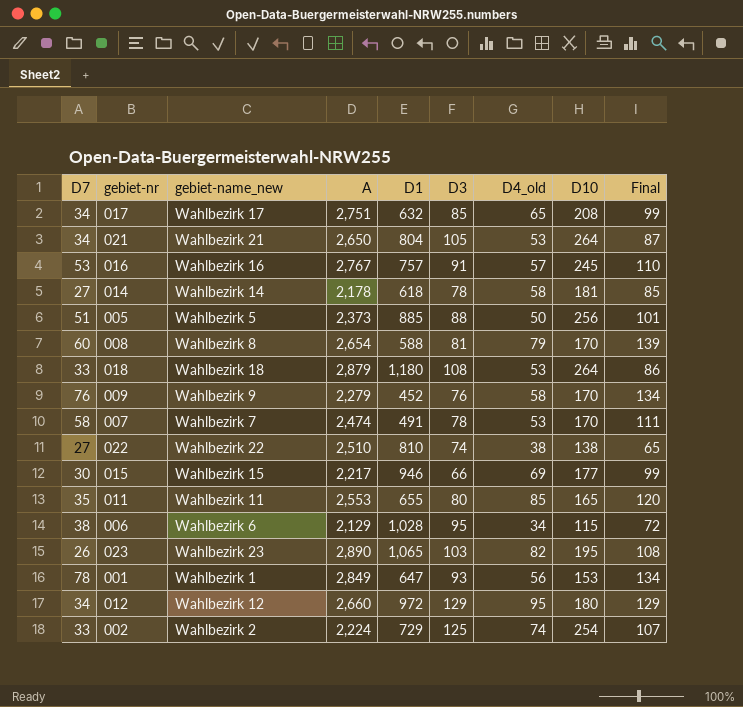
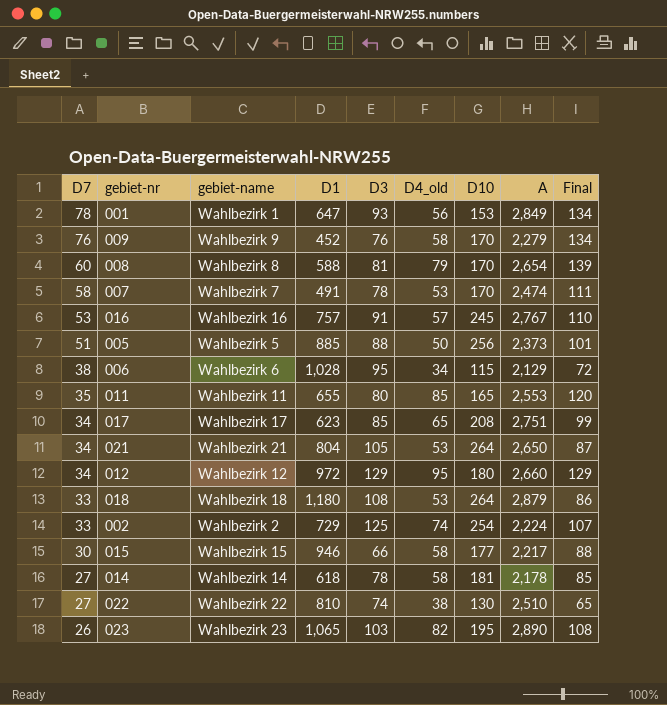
row order: none -> D7 descending
column name: gebiet-name_new -> gebiet-name
column A | position: 4 -> 8
017 | D1: 632 -> 623
015 | D4_old: 69 -> 58
015 | Final: 99 -> 88
022 | D10: 138 -> 130

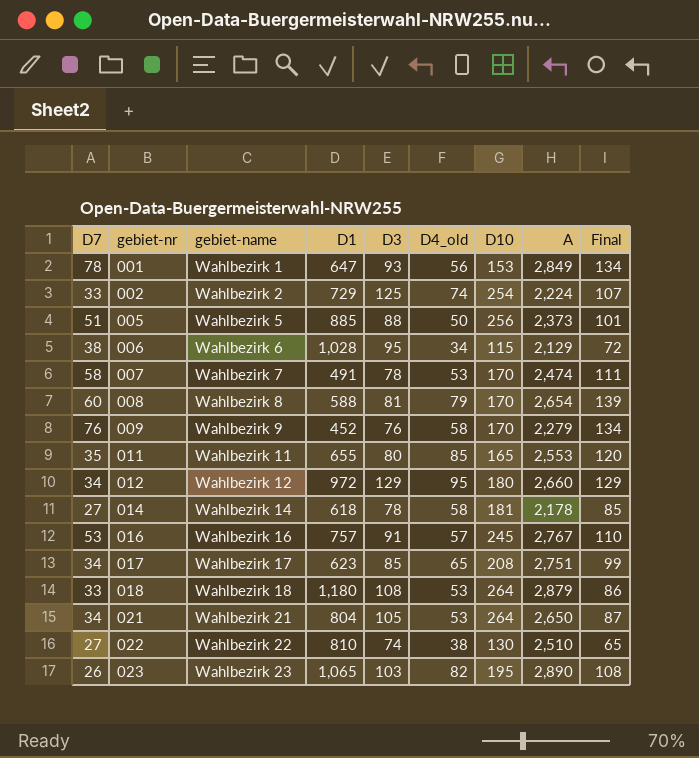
row order: D7 descending -> gebiet-nr ascending
row 015: 30 | Wahlbezirk 15 | 946 | 66 | 58 | 177 | 2,217 | 88 -> none

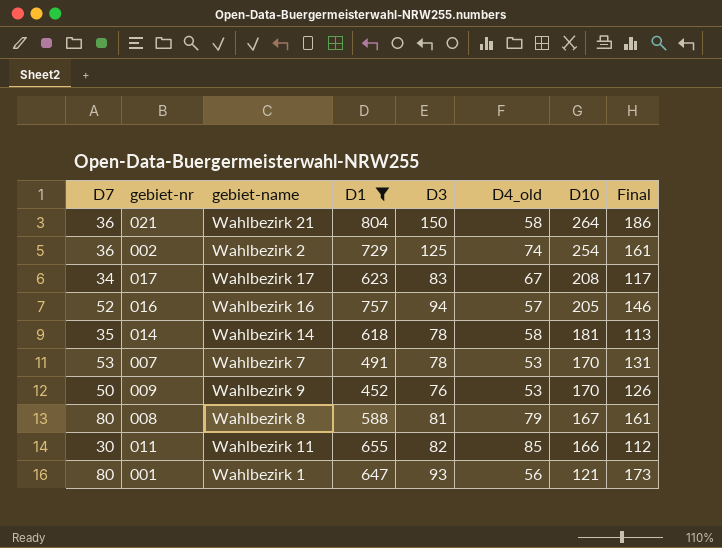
filter: none -> D1 <= 804
row order: gebiet-nr ascending -> D10 descending
column A | position: 8 -> none
column Final | formula: [D7] + [D4_old] -> [D7] + [D3]
021 | D7: 34 -> 36
021 | D3: 105 -> 150
021 | D4_old: 53 -> 58
002 | D7: 33 -> 36
017 | D3: 85 -> 83
017 | D4_old: 65 -> 67
016 | D7: 53 -> 52
016 | D3: 91 -> 94
016 | D10: 245 -> 205
014 | D7: 27 -> 35
007 | D7: 58 -> 53
009 | D7: 76 -> 50
009 | D4_old: 58 -> 53
008 | D7: 60 -> 80
008 | D10: 170 -> 167
011 | D7: 35 -> 30
011 | D3: 80 -> 82
011 | D10: 165 -> 166
001 | D7: 78 -> 80
001 | D10: 153 -> 121

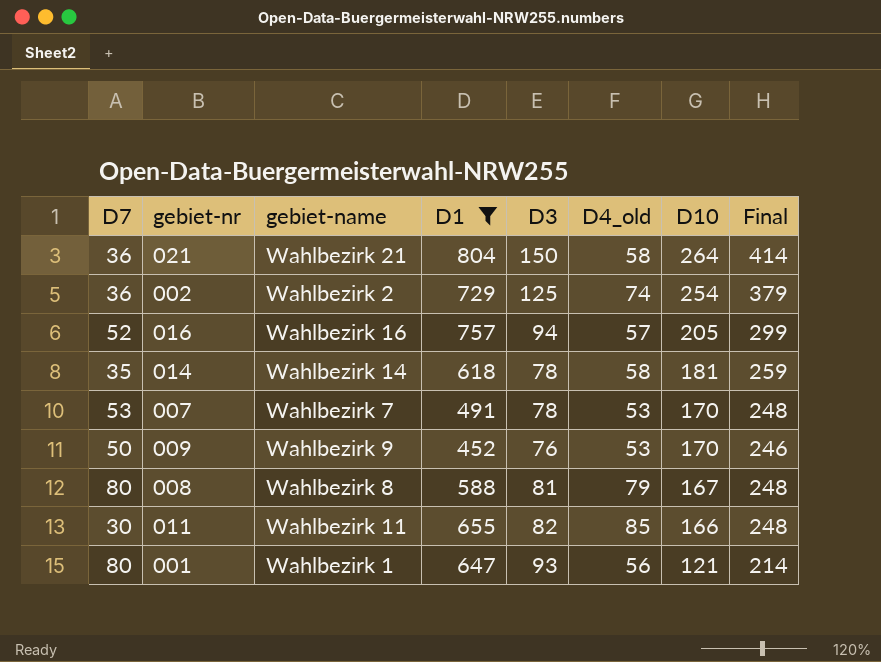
column Final | formula: [D7] + [D3] -> [D3] + [D10]
row 017: 34 | Wahlbezirk 17 | 623 | 83 | 67 | 208 | 117 -> none

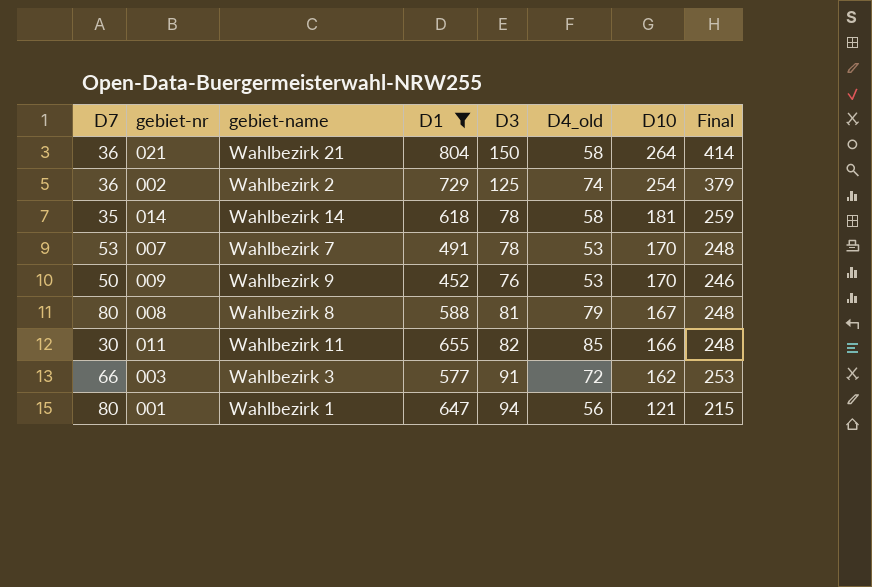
row 016: 52 | Wahlbezirk 16 | 757 | 94 | 57 | 205 | 299 -> none
row 003: none -> 66 | Wahlbezirk 3 | 577 | 91 | 72 | 162 | 253
001 | D3: 93 -> 94
001 | Final: 214 -> 215

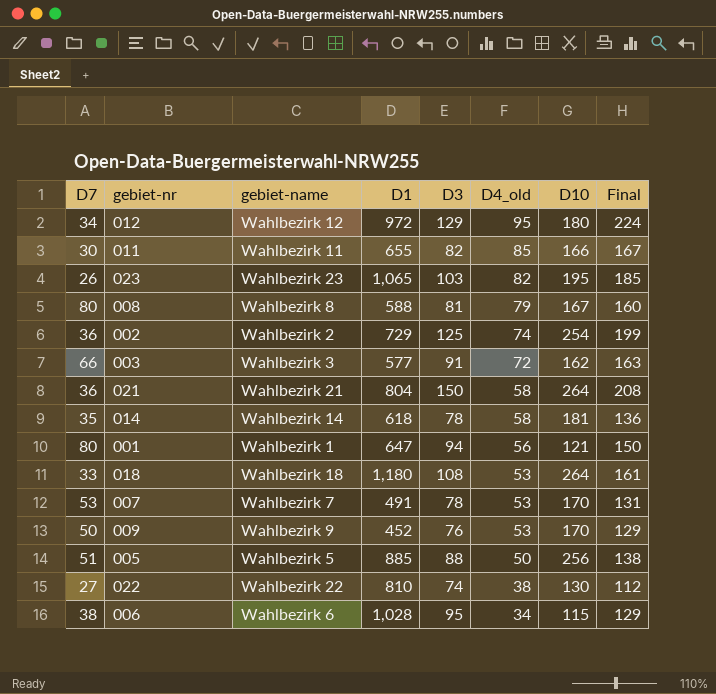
filter: D1 <= 804 -> none
row order: D10 descending -> D4_old descending
column Final | formula: [D3] + [D10] -> [D3] + [D4_old]

